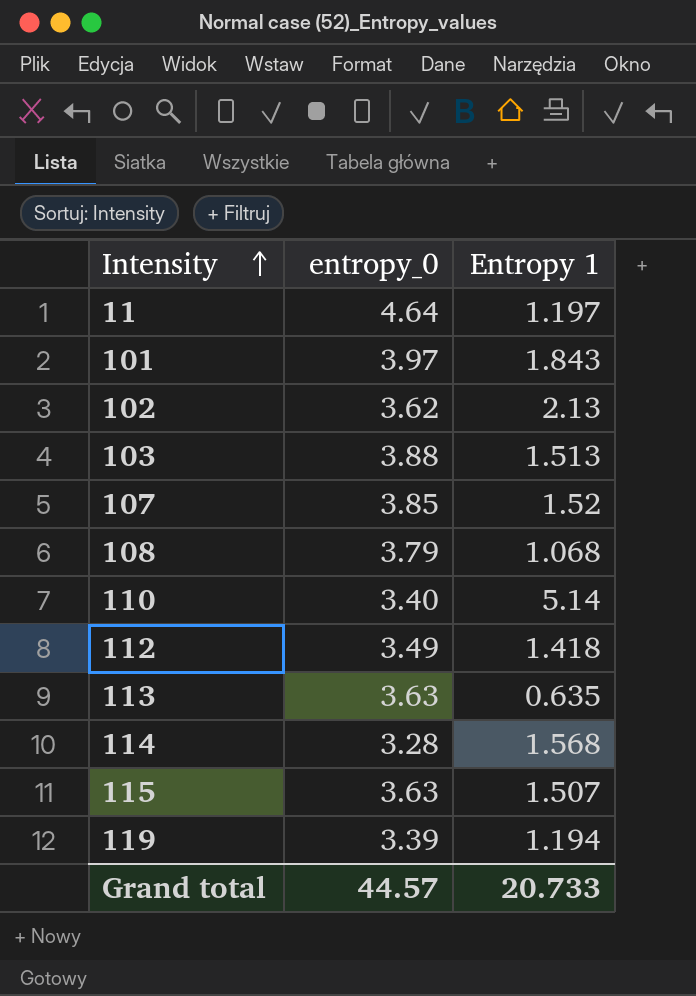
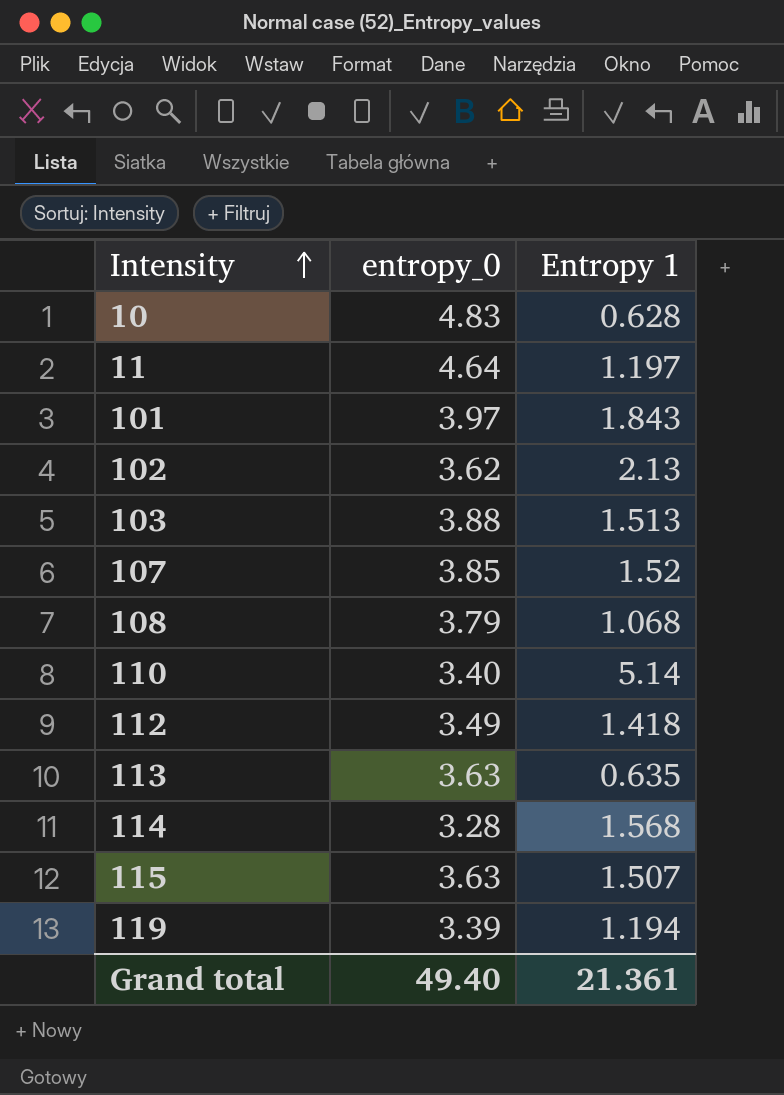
row 10: none -> 4.83 | 0.628
Grand total | entropy_0: 44.57 -> 49.40
Grand total | Entropy 1: 20.733 -> 21.361

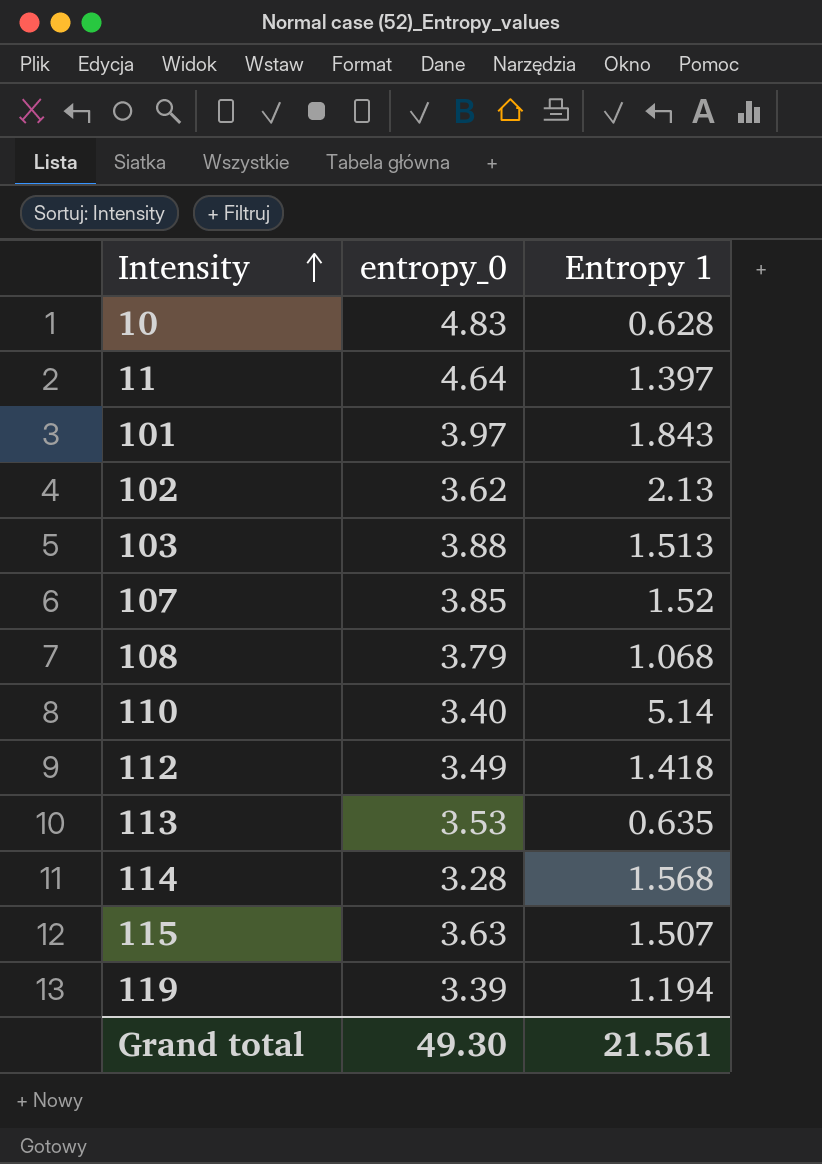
11 | Entropy 1: 1.197 -> 1.397
113 | entropy_0: 3.63 -> 3.53
Grand total | entropy_0: 49.40 -> 49.30
Grand total | Entropy 1: 21.361 -> 21.561

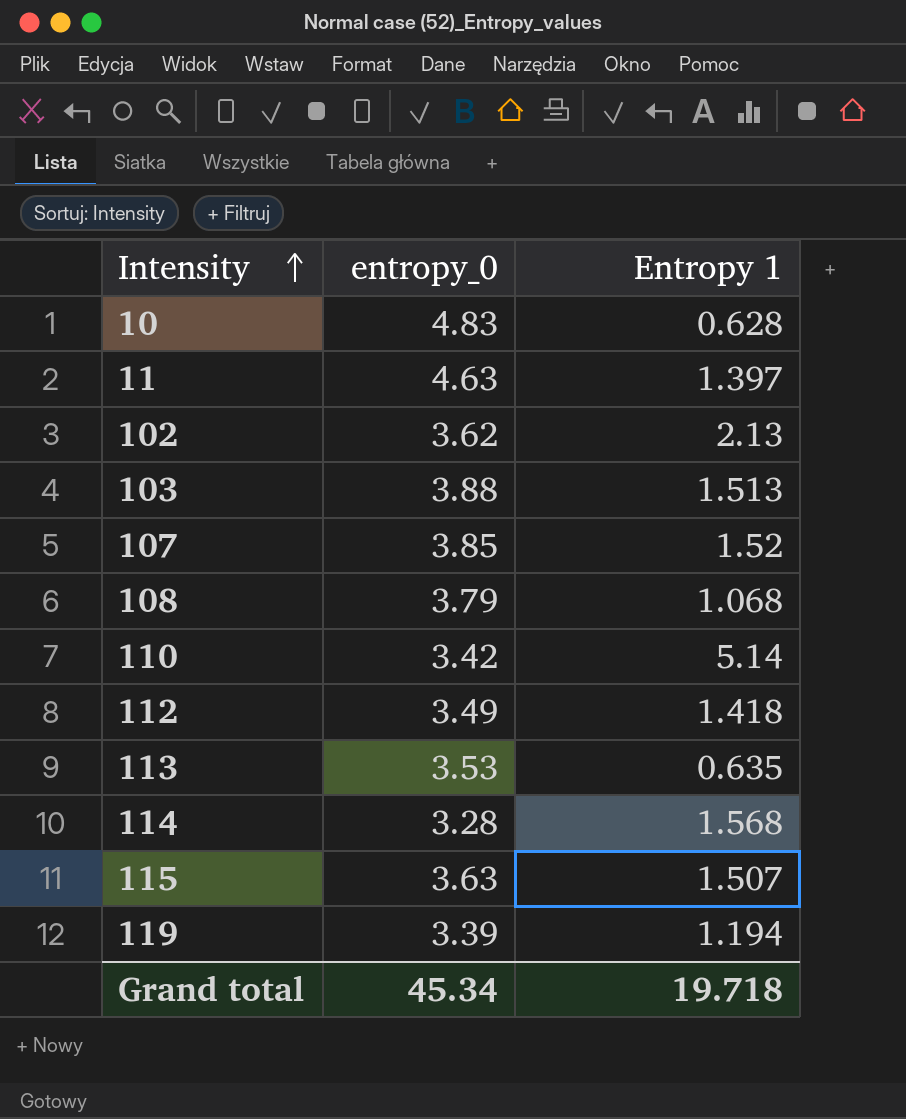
row 101: 3.97 | 1.843 -> none
11 | entropy_0: 4.64 -> 4.63
110 | entropy_0: 3.40 -> 3.42
Grand total | entropy_0: 49.30 -> 45.34
Grand total | Entropy 1: 21.561 -> 19.718

